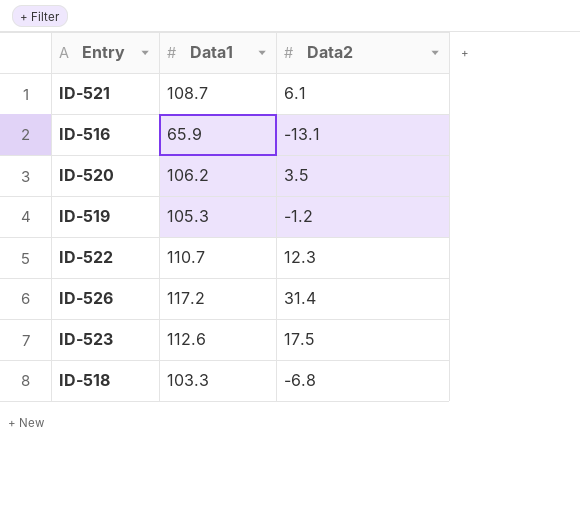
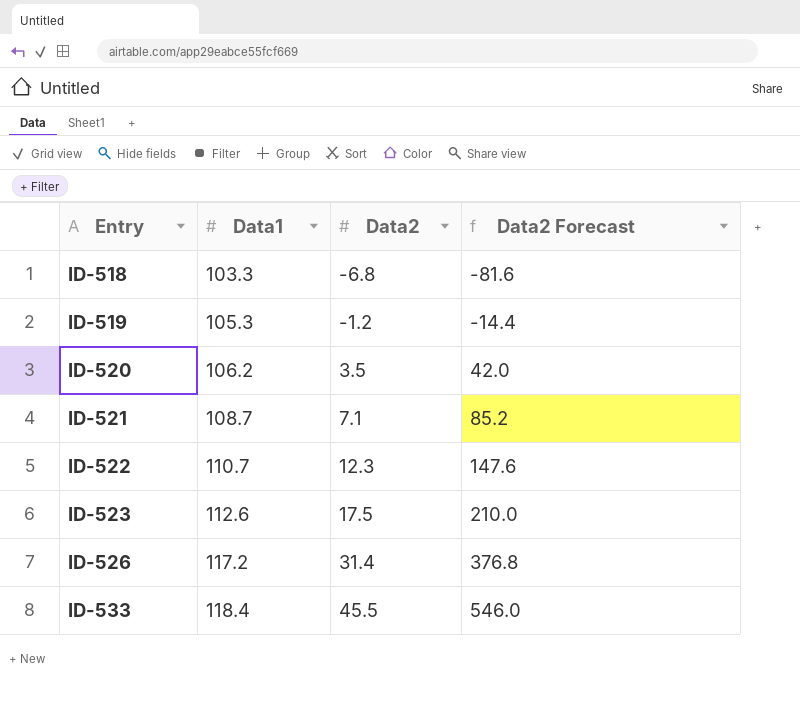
row order: none -> Entry ascending
column Data2 Forecast | formula: none -> [Data2] * 12
row ID-516: 65.9 | -13.1 -> none
ID-521 | Data2: 6.1 -> 7.1
row ID-533: none -> 118.4 | 45.5 | 546.0

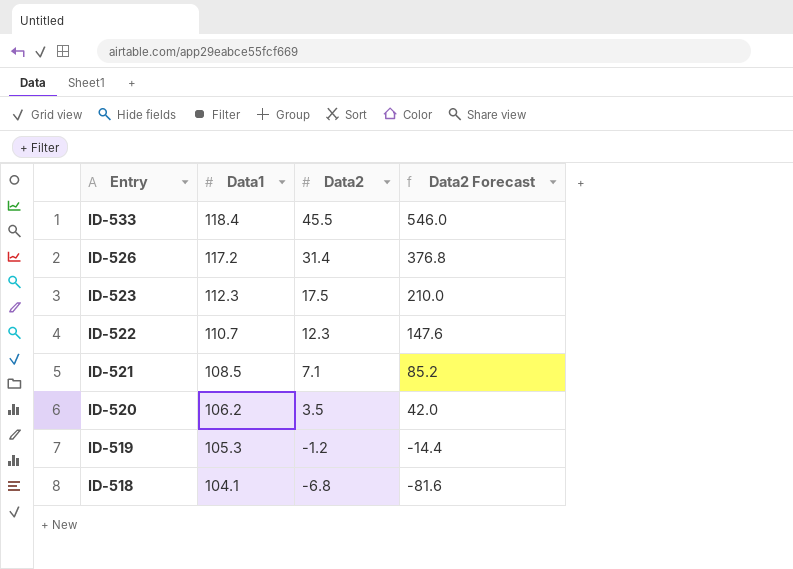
row order: Entry ascending -> Entry descending
ID-523 | Data1: 112.6 -> 112.3
ID-521 | Data1: 108.7 -> 108.5
ID-518 | Data1: 103.3 -> 104.1

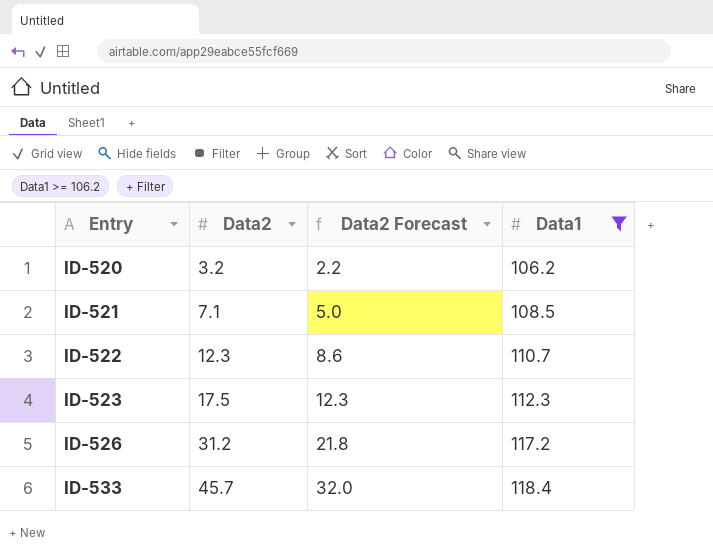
filter: none -> Data1 >= 106.2
row order: Entry descending -> Entry ascending
column Data2 Forecast | formula: [Data2] * 12 -> [Data2] * 0.7
column Data1 | position: 2 -> 4
ID-520 | Data2: 3.5 -> 3.2
ID-526 | Data2: 31.4 -> 31.2
ID-533 | Data2: 45.5 -> 45.7

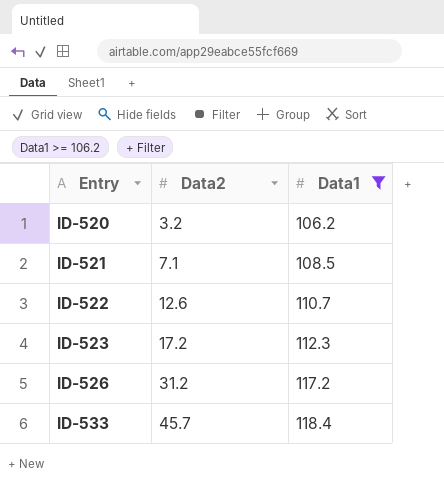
column Data2 Forecast | formula: [Data2] * 0.7 -> none
ID-522 | Data2: 12.3 -> 12.6
ID-523 | Data2: 17.5 -> 17.2

